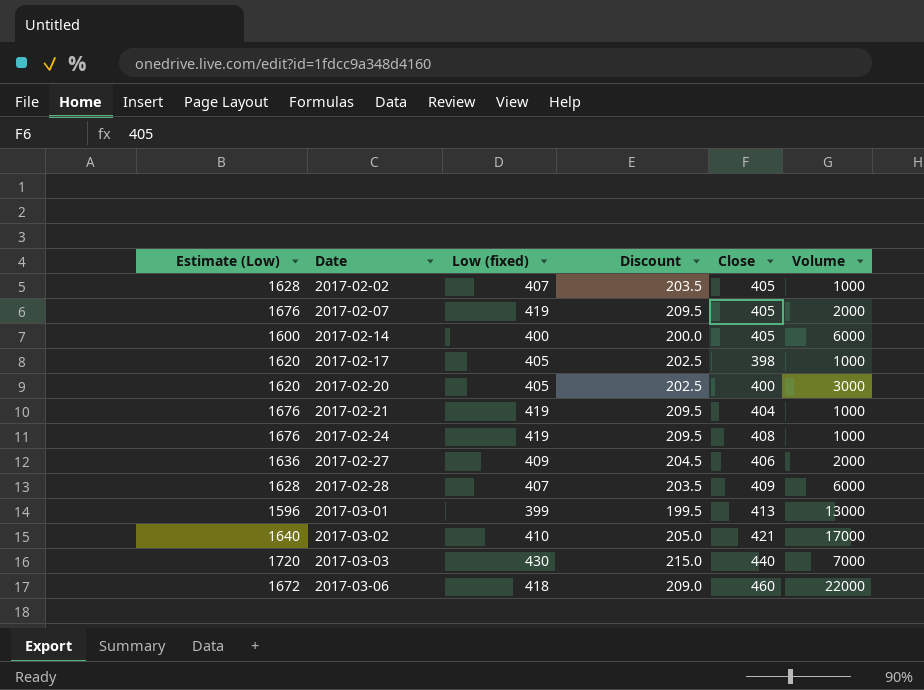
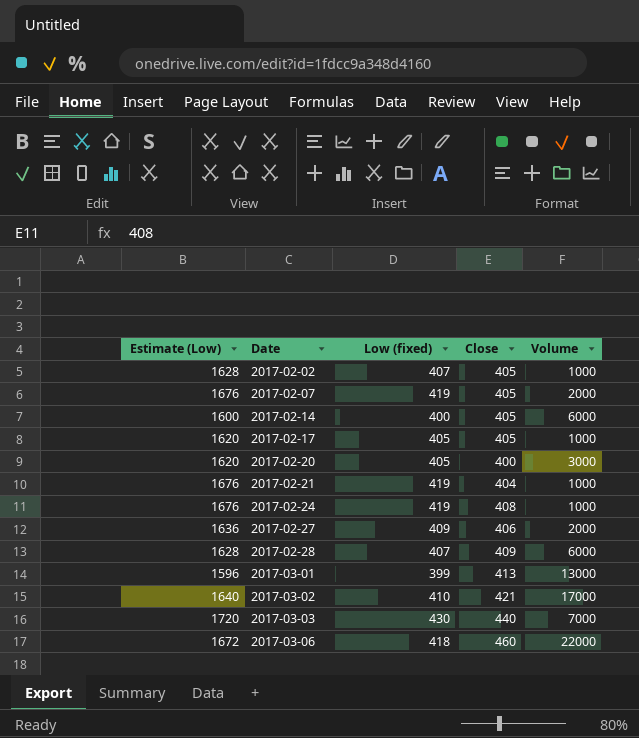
column Discount | formula: [Low (fixed)] * 0.5 -> none
2017-02-17 | Close: 398 -> 405

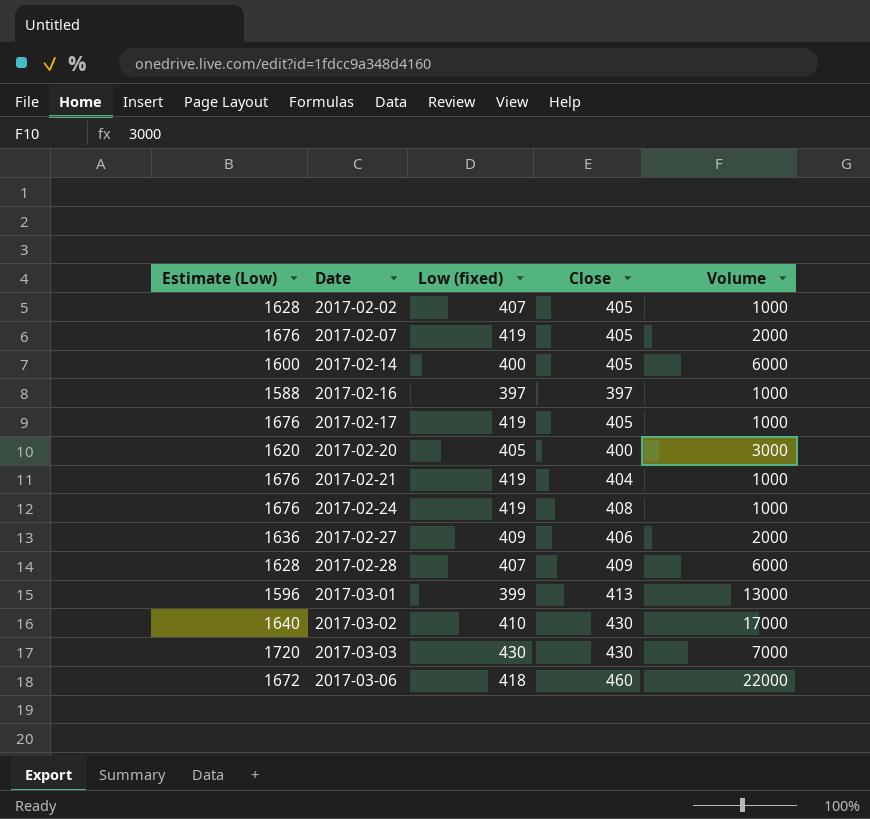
row 2017-02-16: none -> 1588 | 397 | 397 | 1000
2017-02-17 | Estimate (Low): 1620 -> 1676
2017-02-17 | Low (fixed): 405 -> 419
2017-03-02 | Close: 421 -> 430
2017-03-03 | Close: 440 -> 430

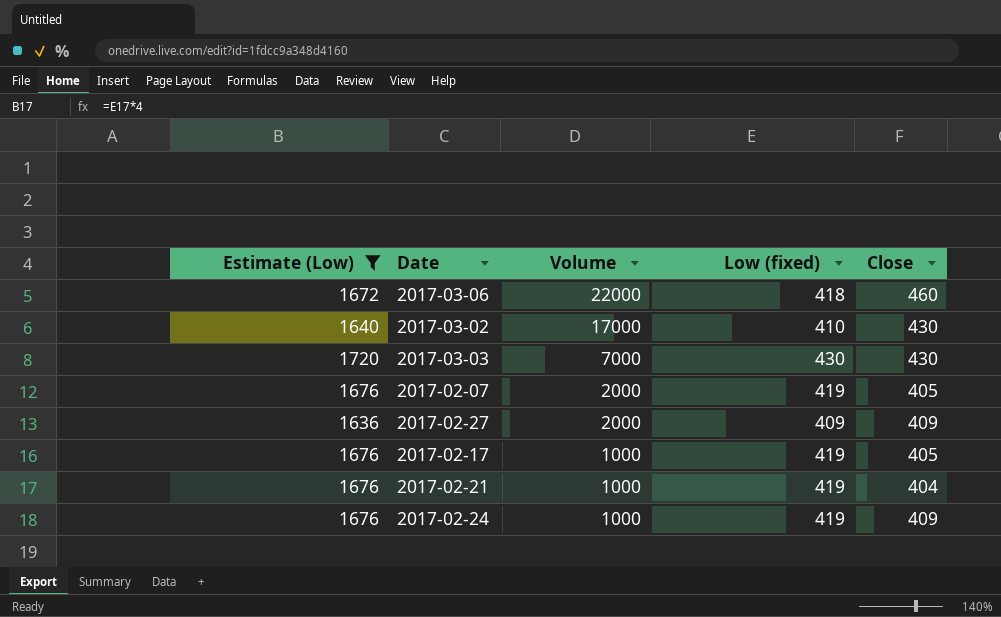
filter: none -> Estimate (Low) >= 1636
row order: Date ascending -> Volume descending
column Volume | position: 5 -> 3
2017-02-27 | Close: 406 -> 409
2017-02-24 | Close: 408 -> 409

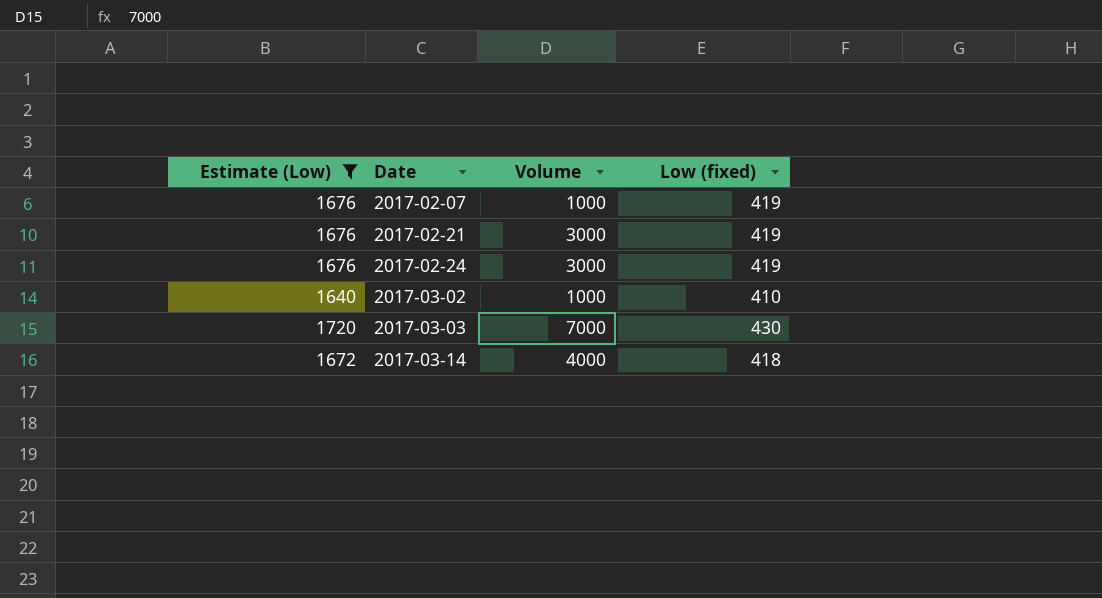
row order: Volume descending -> Date ascending
column Close | position: 5 -> none
row 2017-03-06: 1672 | 22000 | 418 | 460 -> none
row 2017-02-27: 1636 | 2000 | 409 | 409 -> none
row 2017-02-17: 1676 | 1000 | 419 | 405 -> none
2017-02-07 | Volume: 2000 -> 1000
2017-02-21 | Volume: 1000 -> 3000
2017-02-24 | Volume: 1000 -> 3000
2017-03-02 | Volume: 17000 -> 1000
row 2017-03-14: none -> 1672 | 4000 | 418

